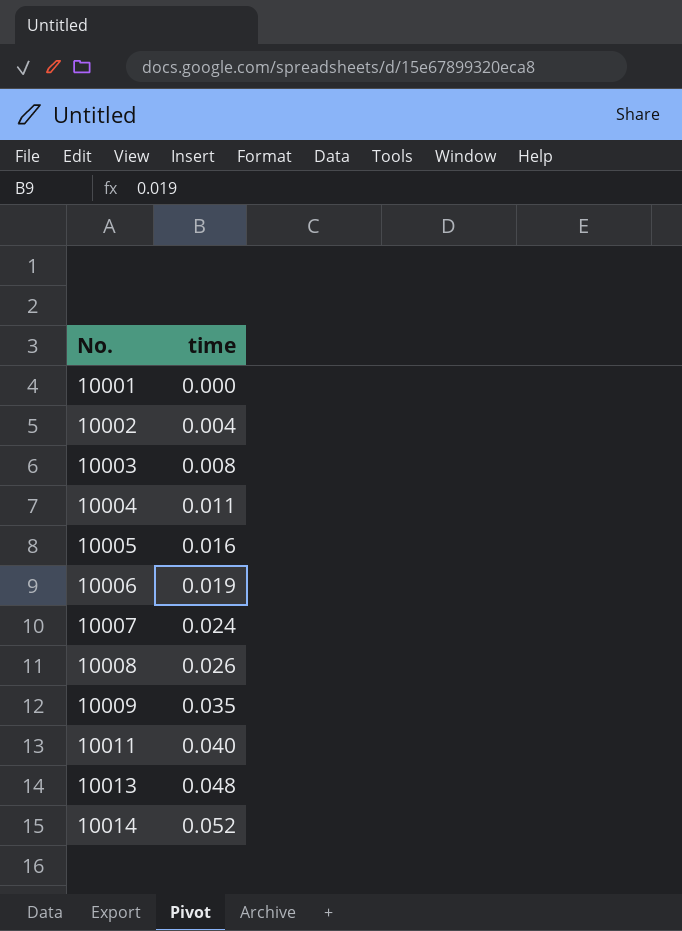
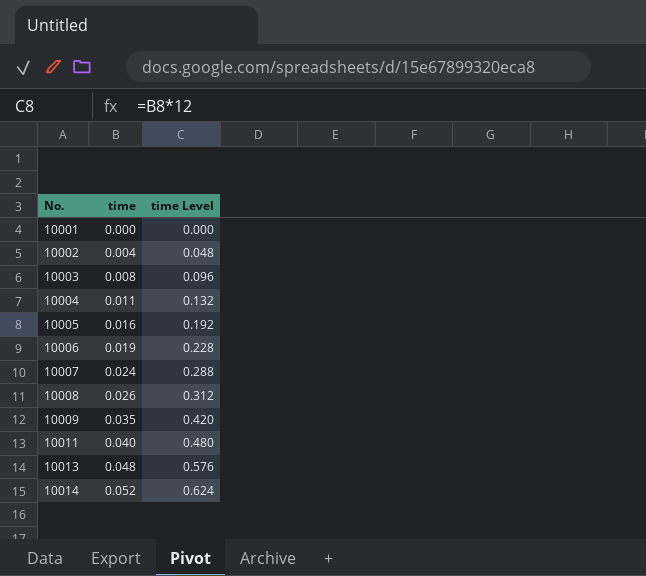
column time Level | formula: none -> [time] * 12

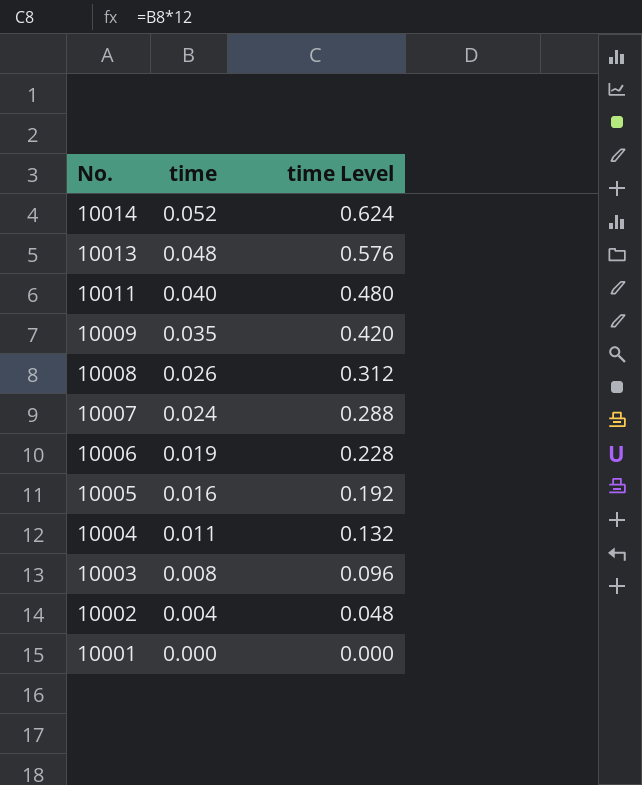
row order: No. ascending -> No. descending

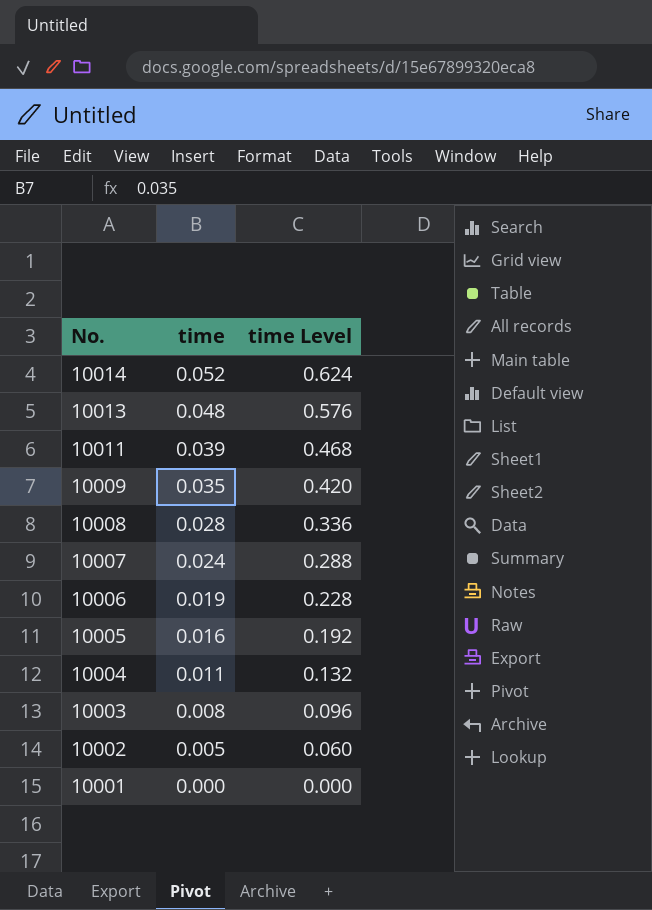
10011 | time: 0.040 -> 0.039
10011 | time Level: 0.480 -> 0.468
10008 | time: 0.026 -> 0.028
10008 | time Level: 0.312 -> 0.336
10002 | time: 0.004 -> 0.005
10002 | time Level: 0.048 -> 0.060

